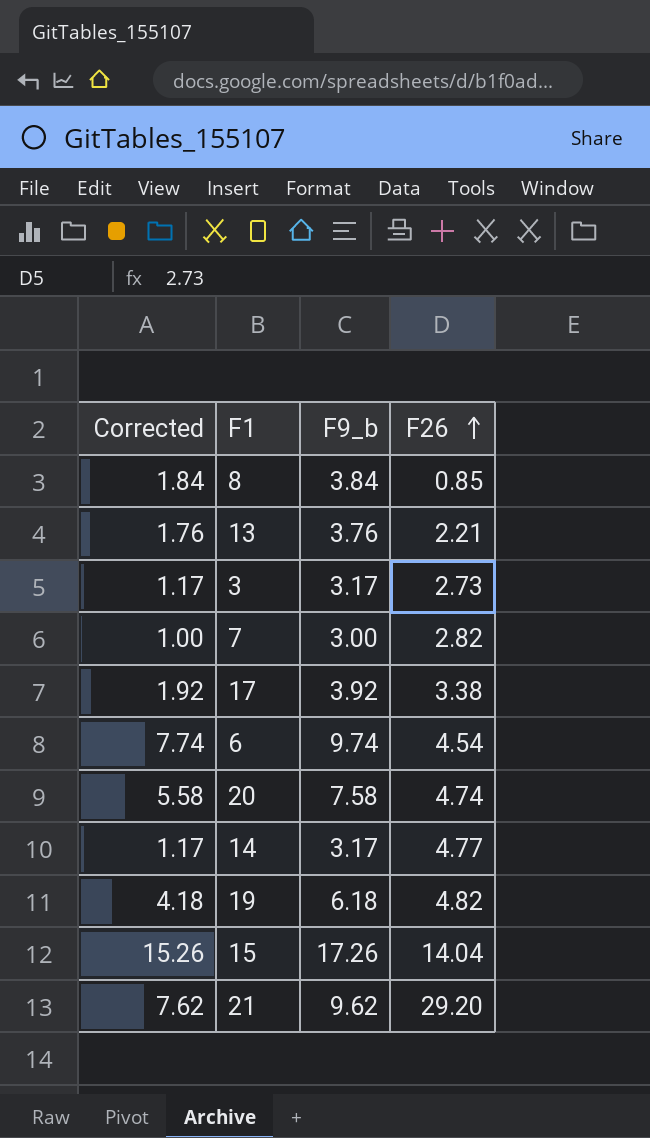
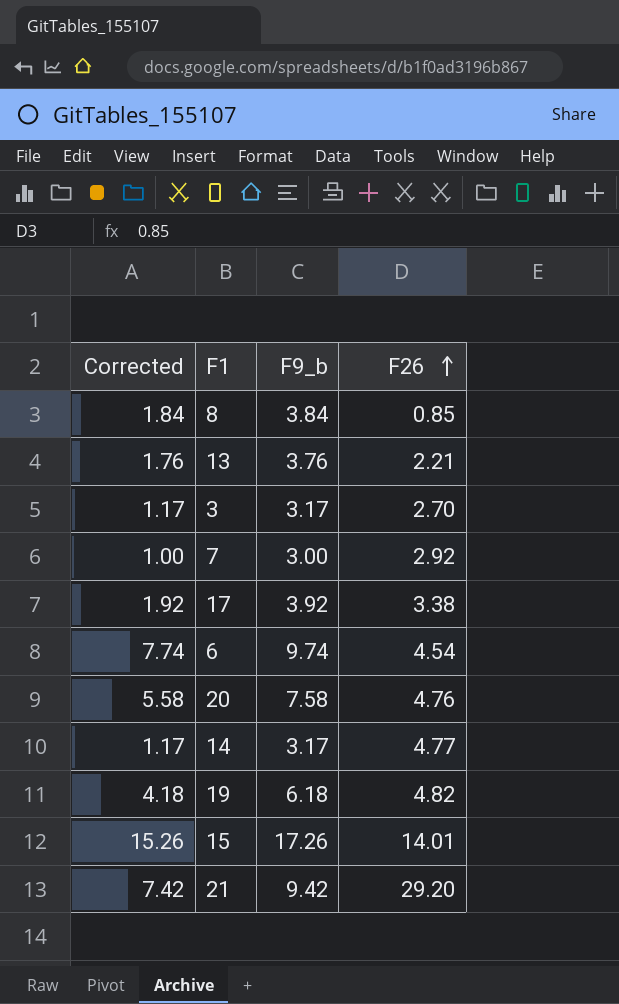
3 | F26: 2.73 -> 2.70
7 | F26: 2.82 -> 2.92
20 | F26: 4.74 -> 4.76
15 | F26: 14.04 -> 14.01
21 | Corrected: 7.62 -> 7.42
21 | F9_b: 9.62 -> 9.42

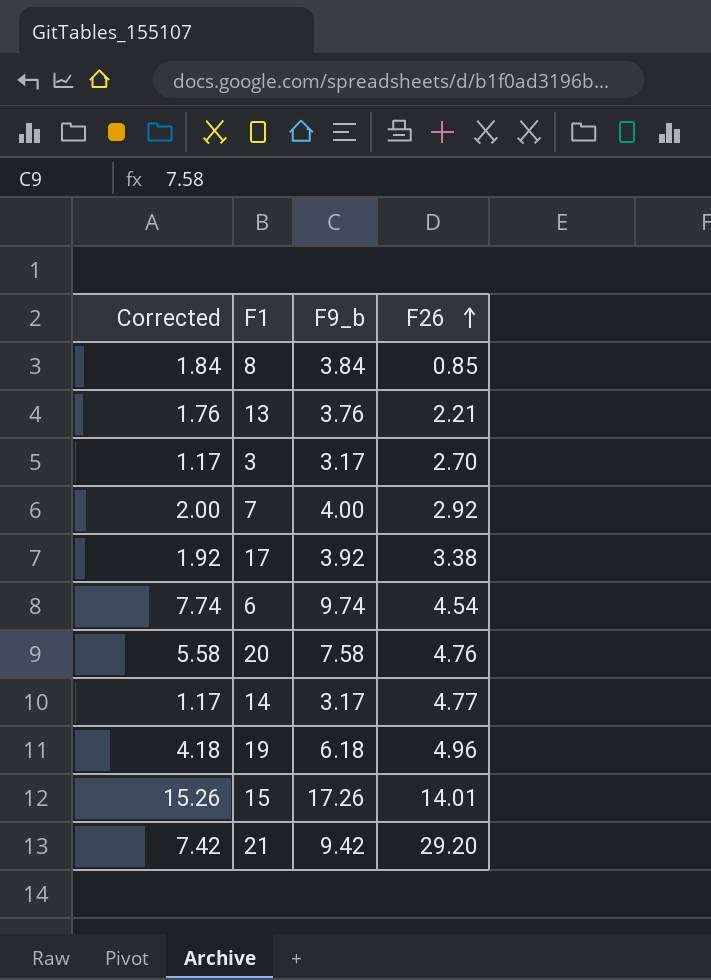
7 | Corrected: 1.00 -> 2.00
7 | F9_b: 3.00 -> 4.00
19 | F26: 4.82 -> 4.96

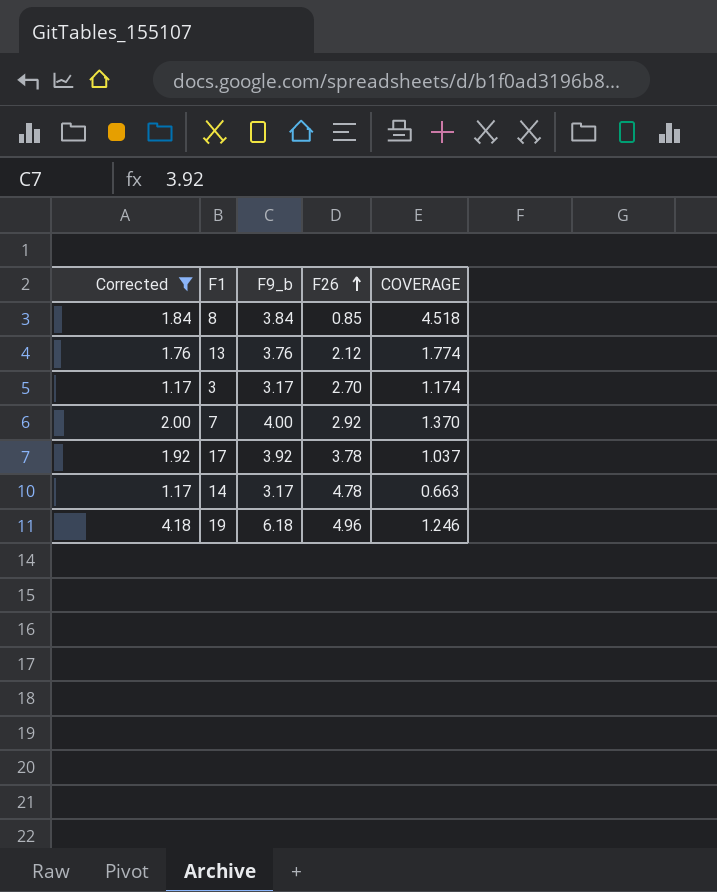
filter: none -> Corrected <= 4.18
column COVERAGE | formula: none -> [F9_b] / [F26]
13 | F26: 2.21 -> 2.12
17 | F26: 3.38 -> 3.78
14 | F26: 4.77 -> 4.78

